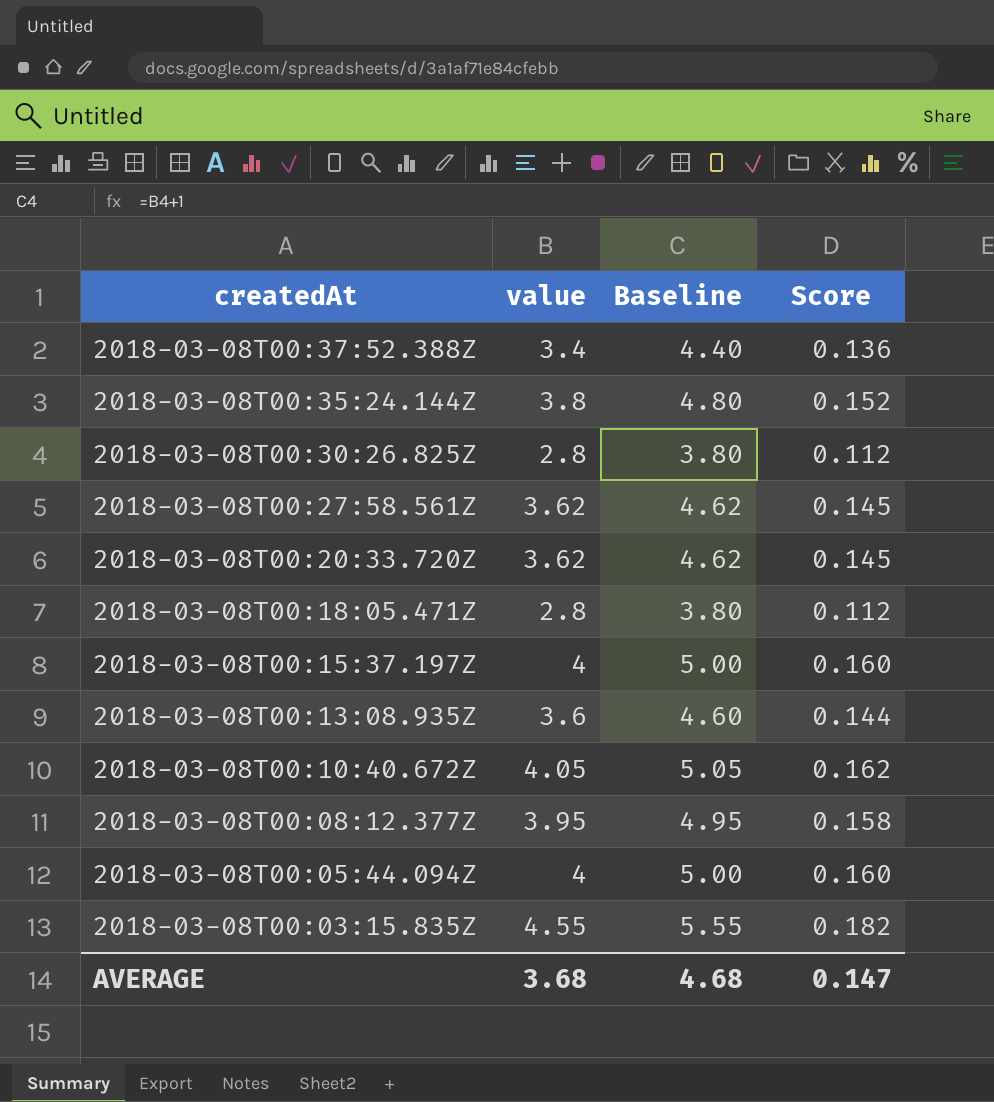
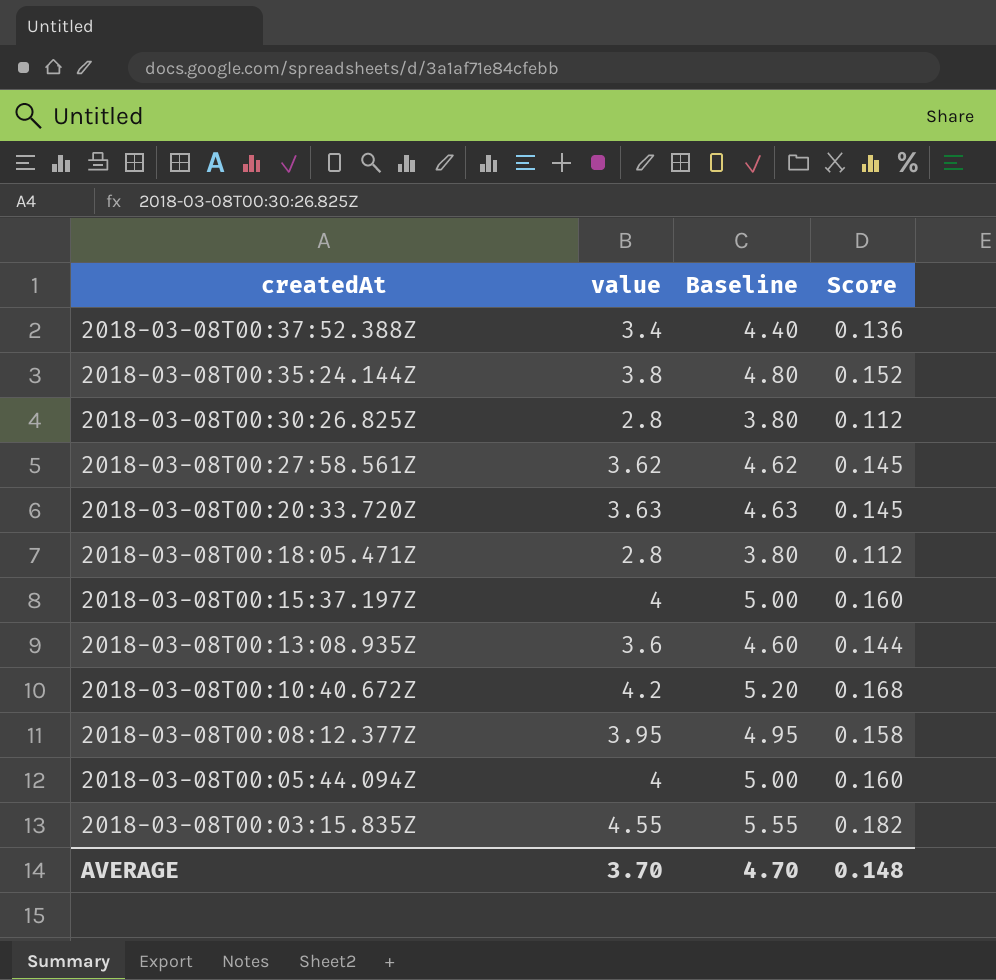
2018-03-08T00:20:33.720Z | value: 3.62 -> 3.63
2018-03-08T00:20:33.720Z | Baseline: 4.62 -> 4.63
2018-03-08T00:10:40.672Z | value: 4.05 -> 4.2
2018-03-08T00:10:40.672Z | Baseline: 5.05 -> 5.20
2018-03-08T00:10:40.672Z | Score: 0.162 -> 0.168
AVERAGE | value: 3.68 -> 3.70
AVERAGE | Baseline: 4.68 -> 4.70
AVERAGE | Score: 0.147 -> 0.148

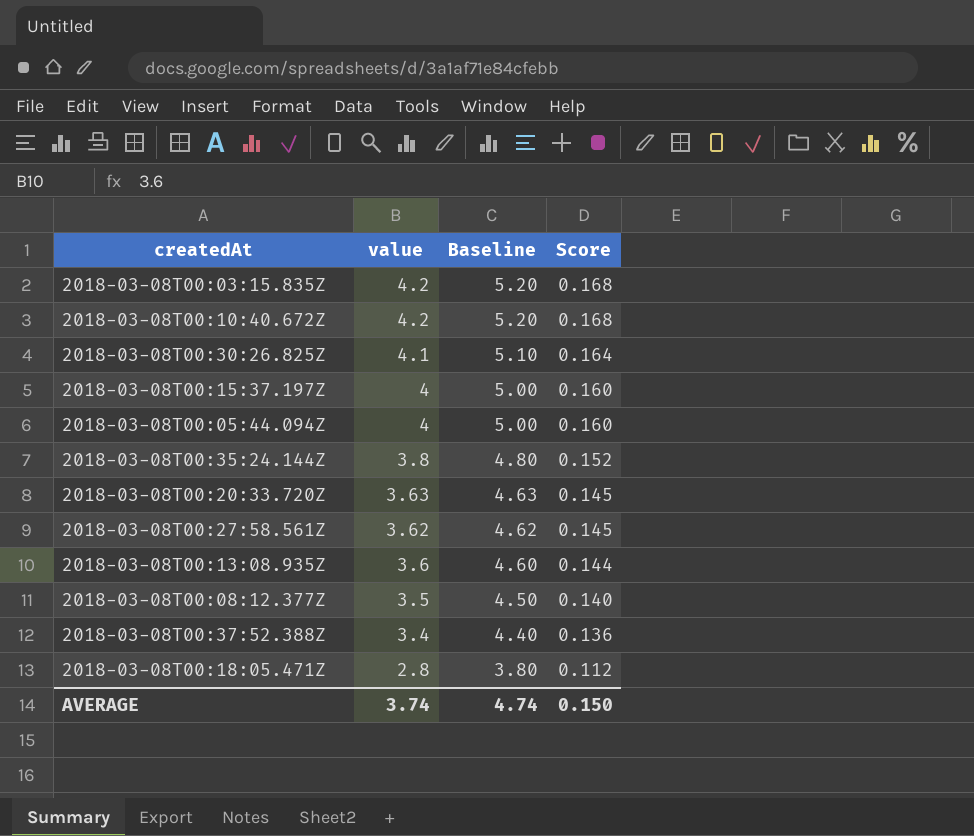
row order: createdAt descending -> value descending
2018-03-08T00:03:15.835Z | value: 4.55 -> 4.2
2018-03-08T00:03:15.835Z | Baseline: 5.55 -> 5.20
2018-03-08T00:03:15.835Z | Score: 0.182 -> 0.168
2018-03-08T00:30:26.825Z | value: 2.8 -> 4.1
2018-03-08T00:30:26.825Z | Baseline: 3.80 -> 5.10
2018-03-08T00:30:26.825Z | Score: 0.112 -> 0.164
2018-03-08T00:08:12.377Z | value: 3.95 -> 3.5
2018-03-08T00:08:12.377Z | Baseline: 4.95 -> 4.50
2018-03-08T00:08:12.377Z | Score: 0.158 -> 0.140
AVERAGE | value: 3.70 -> 3.74
AVERAGE | Baseline: 4.70 -> 4.74
AVERAGE | Score: 0.148 -> 0.150

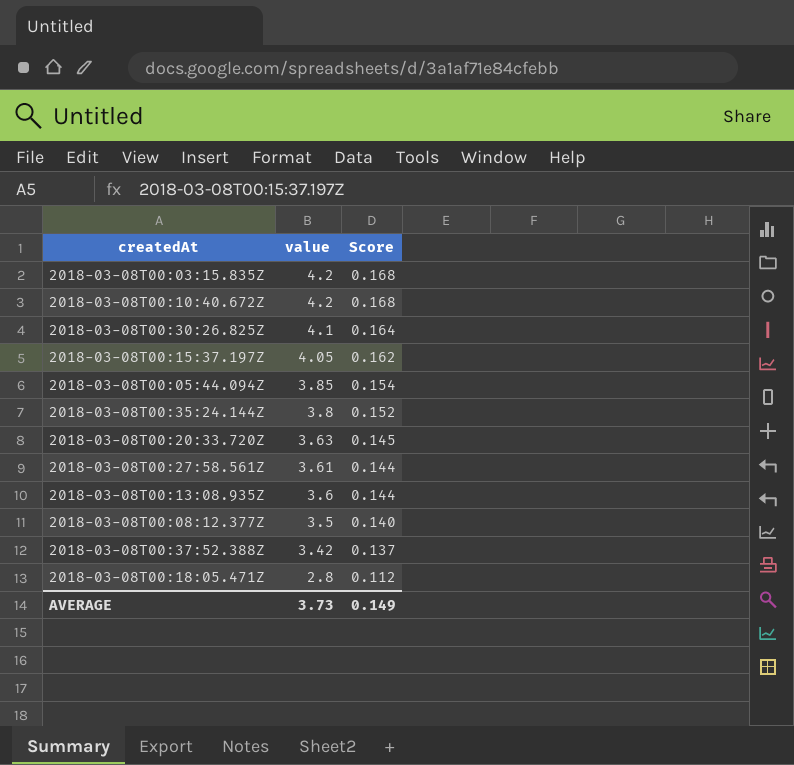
column Baseline | formula: [value] + 1 -> none
2018-03-08T00:15:37.197Z | value: 4 -> 4.05
2018-03-08T00:15:37.197Z | Score: 0.160 -> 0.162
2018-03-08T00:05:44.094Z | value: 4 -> 3.85
2018-03-08T00:05:44.094Z | Score: 0.160 -> 0.154
2018-03-08T00:27:58.561Z | value: 3.62 -> 3.61
2018-03-08T00:27:58.561Z | Score: 0.145 -> 0.144
2018-03-08T00:37:52.388Z | value: 3.4 -> 3.42
2018-03-08T00:37:52.388Z | Score: 0.136 -> 0.137
AVERAGE | value: 3.74 -> 3.73
AVERAGE | Score: 0.150 -> 0.149

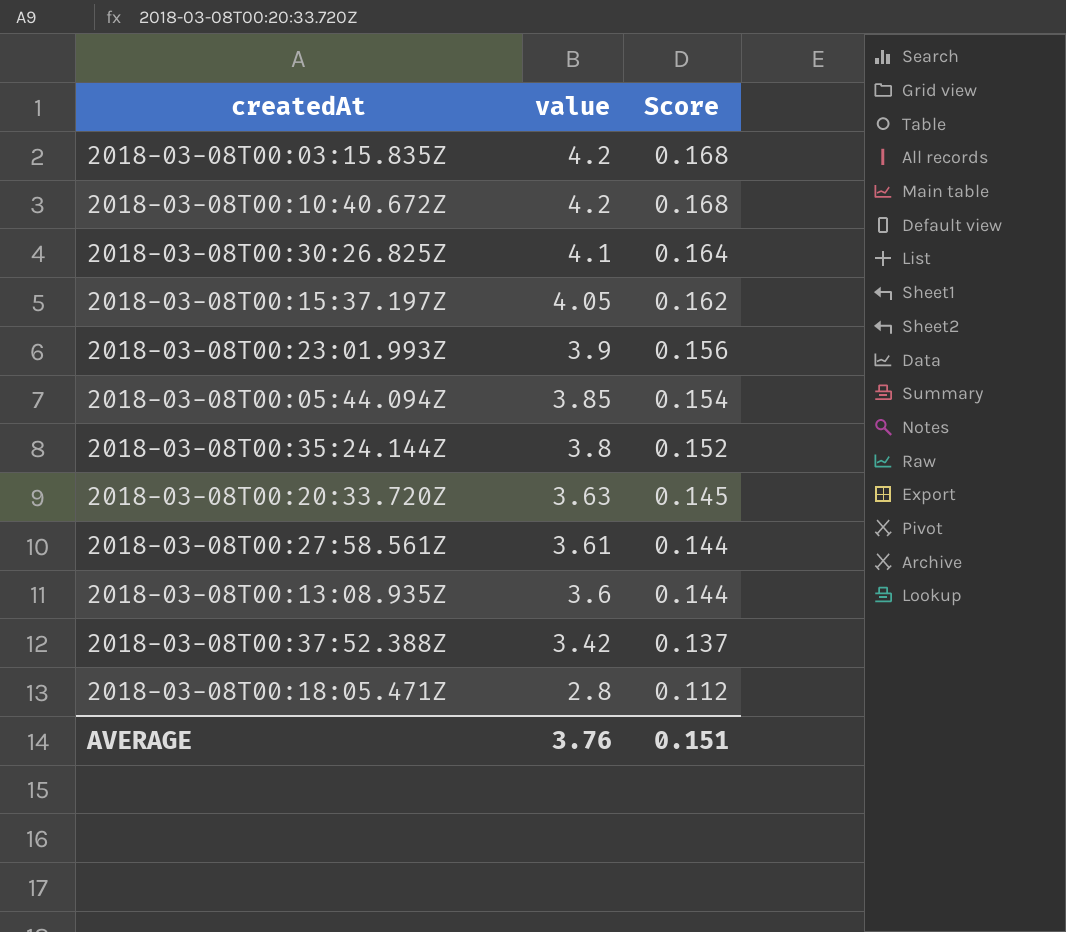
row 2018-03-08T00:08:12.377Z: 3.5 | 0.140 -> none
row 2018-03-08T00:23:01.993Z: none -> 3.9 | 0.156
AVERAGE | value: 3.73 -> 3.76
AVERAGE | Score: 0.149 -> 0.151

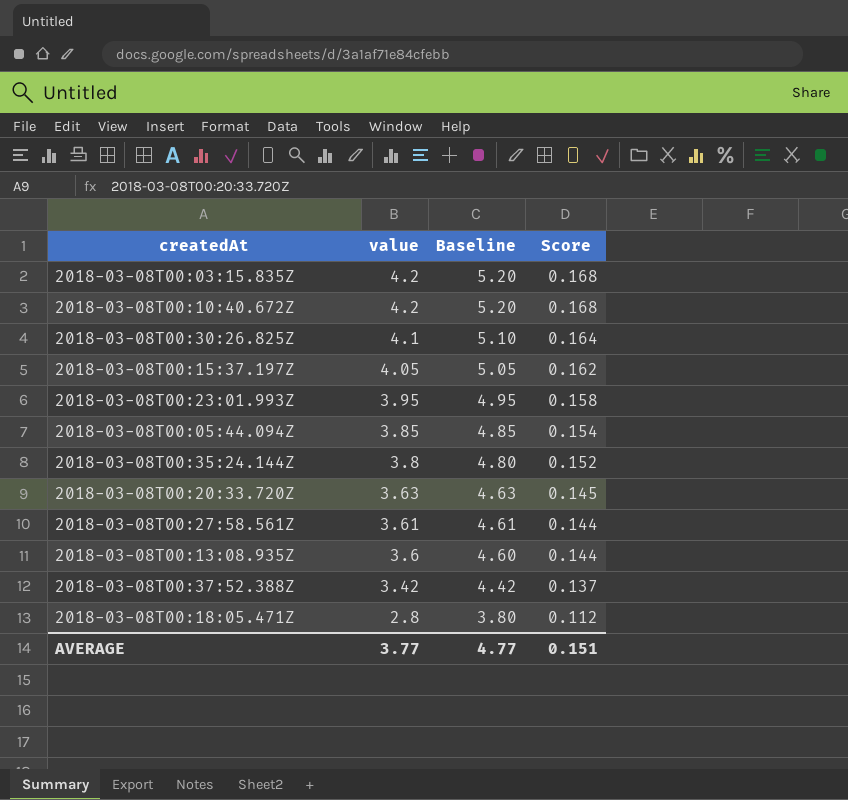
column Baseline | formula: none -> [value] + 1
2018-03-08T00:23:01.993Z | value: 3.9 -> 3.95
2018-03-08T00:23:01.993Z | Score: 0.156 -> 0.158
AVERAGE | value: 3.76 -> 3.77

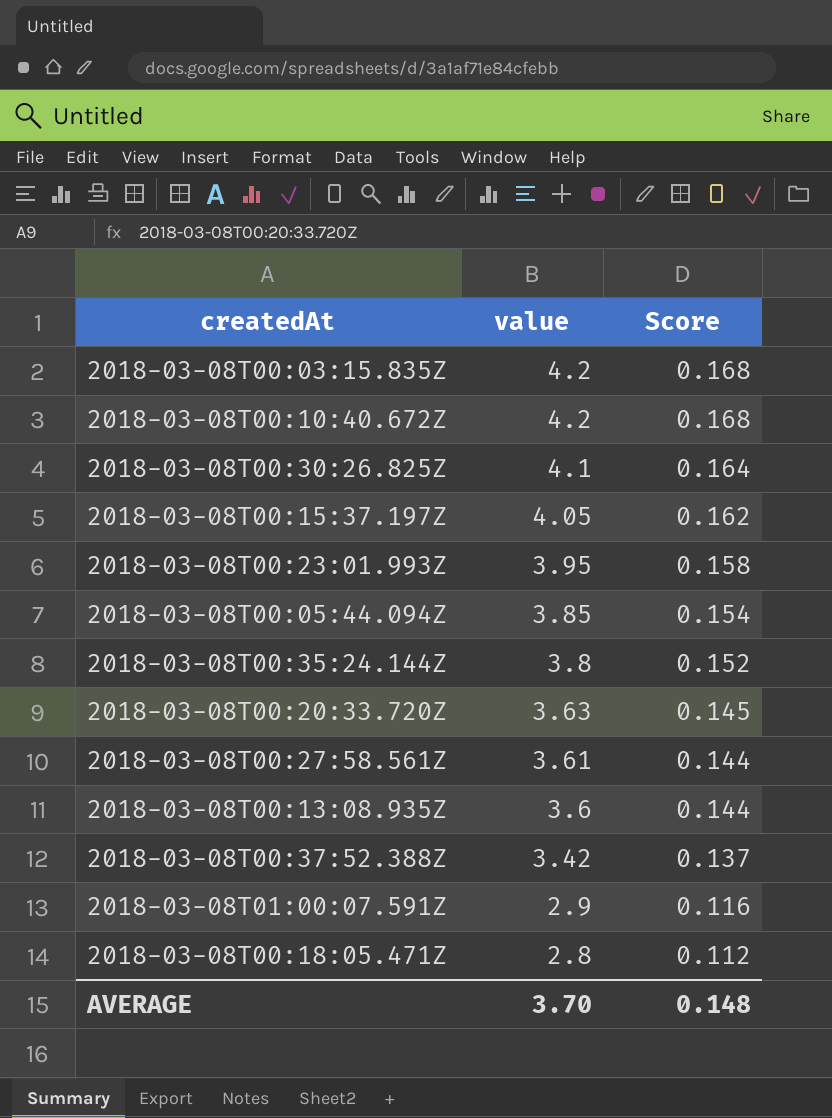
column Baseline | formula: [value] + 1 -> none
row 2018-03-08T01:00:07.591Z: none -> 2.9 | 0.116
AVERAGE | value: 3.77 -> 3.70
AVERAGE | Score: 0.151 -> 0.148

